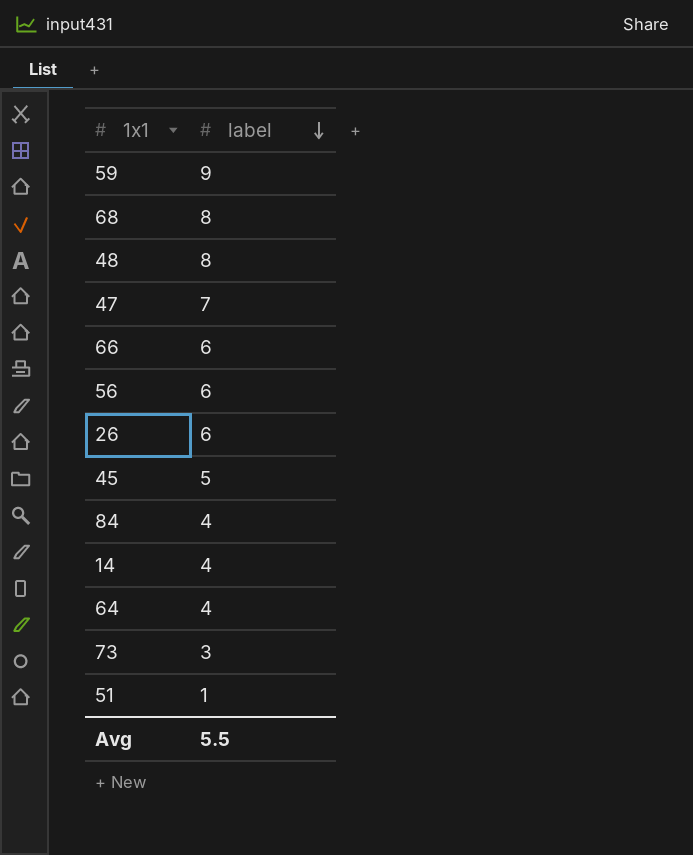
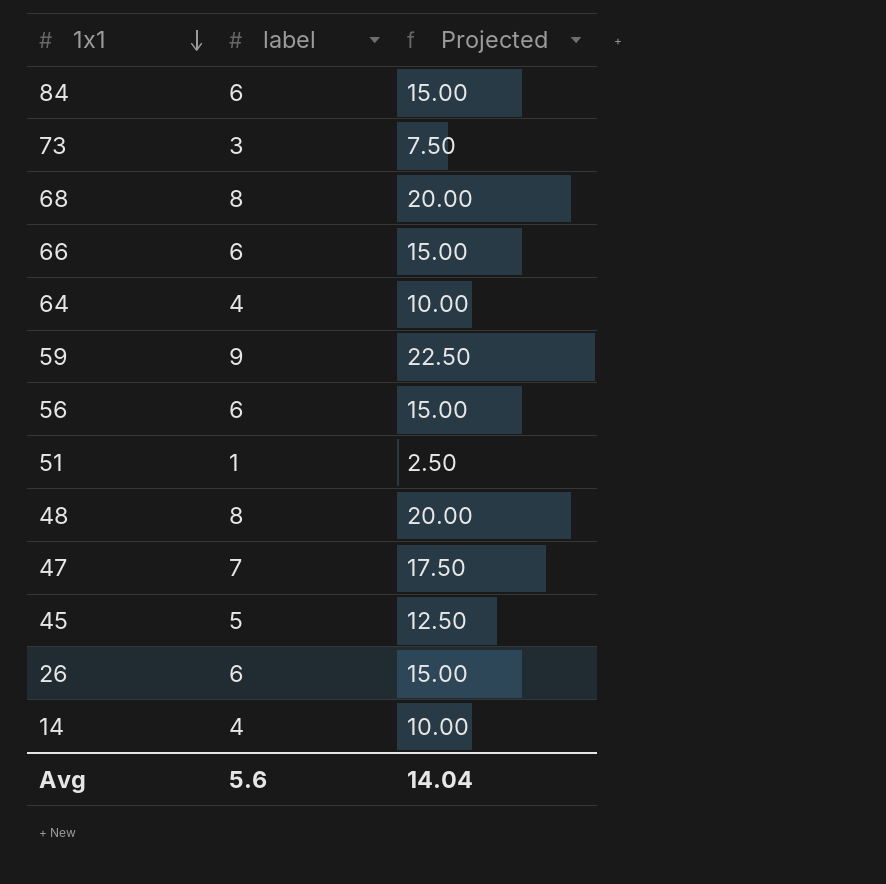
row order: label descending -> 1x1 descending
column Projected | formula: none -> [label] * 2.5
84 | label: 4 -> 6
Avg | label: 5.5 -> 5.6

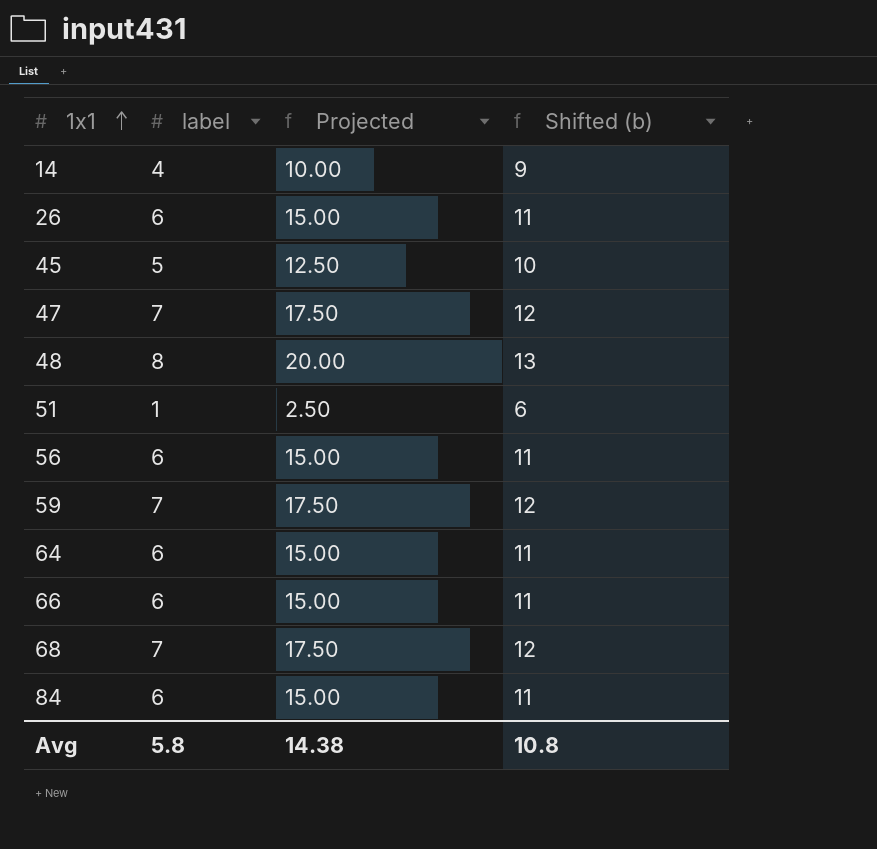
row order: 1x1 descending -> 1x1 ascending
column Shifted (b) | formula: none -> [label] + 5
row 73: 3 | 7.50 -> none
59 | label: 9 -> 7
59 | Projected: 22.50 -> 17.50
64 | label: 4 -> 6
64 | Projected: 10.00 -> 15.00
68 | label: 8 -> 7
68 | Projected: 20.00 -> 17.50
Avg | label: 5.6 -> 5.8
Avg | Projected: 14.04 -> 14.38

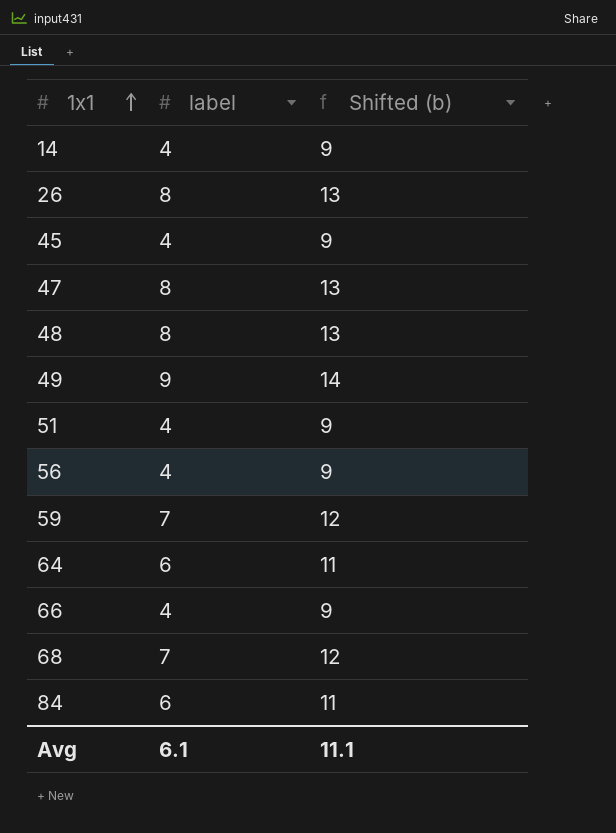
column Projected | formula: [label] * 2.5 -> none
26 | label: 6 -> 8
26 | Shifted (b): 11 -> 13
45 | label: 5 -> 4
45 | Shifted (b): 10 -> 9
47 | label: 7 -> 8
47 | Shifted (b): 12 -> 13
row 49: none -> 9 | 14
51 | label: 1 -> 4
51 | Shifted (b): 6 -> 9
56 | label: 6 -> 4
56 | Shifted (b): 11 -> 9
66 | label: 6 -> 4
66 | Shifted (b): 11 -> 9
Avg | label: 5.8 -> 6.1
Avg | Shifted (b): 10.8 -> 11.1

